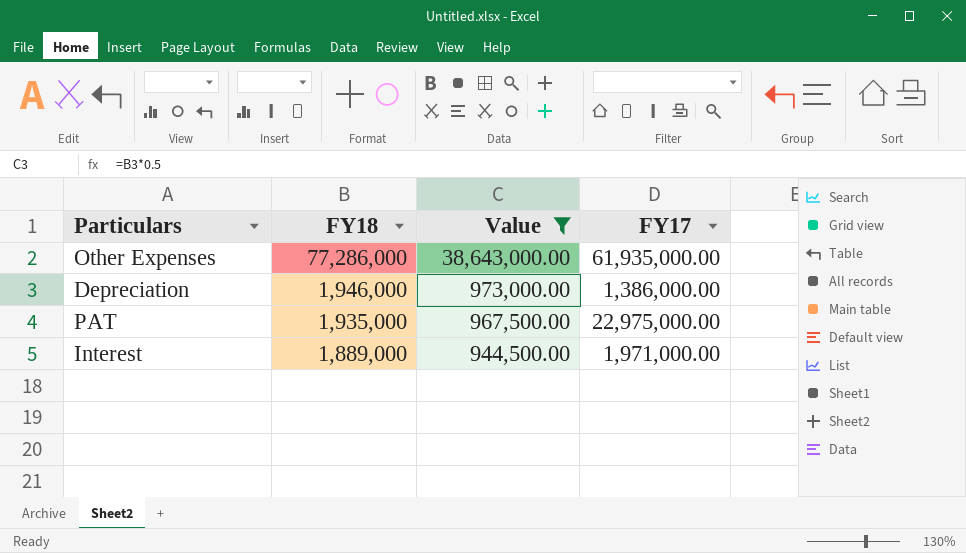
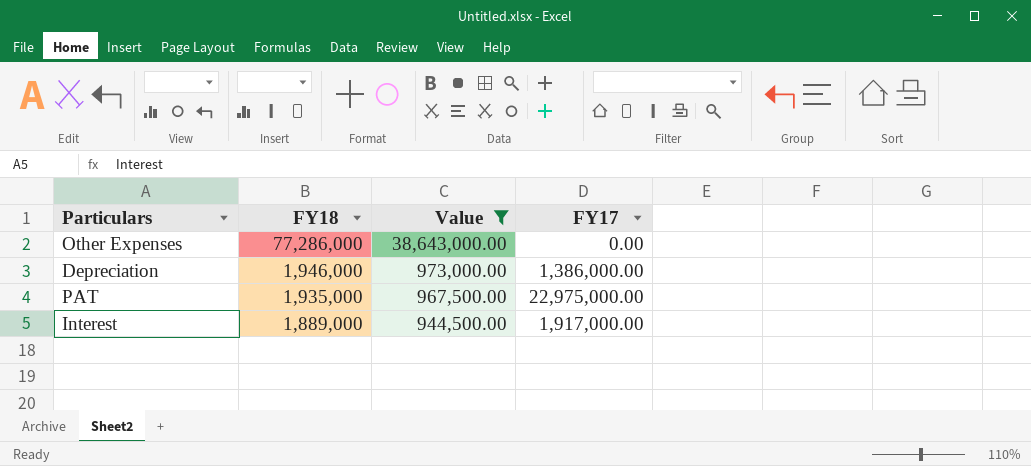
Other Expenses | FY17: 61,935,000.00 -> 0.00
Interest | FY17: 1,971,000.00 -> 1,917,000.00

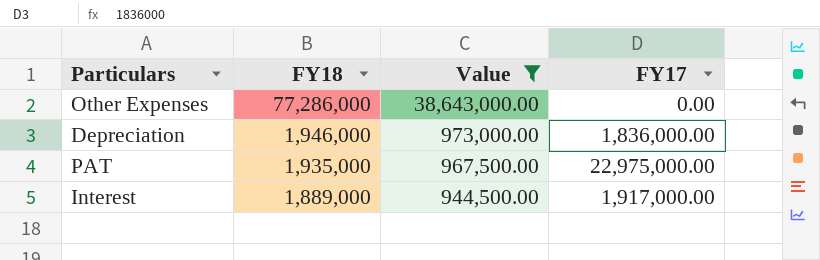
Depreciation | FY17: 1,386,000.00 -> 1,836,000.00

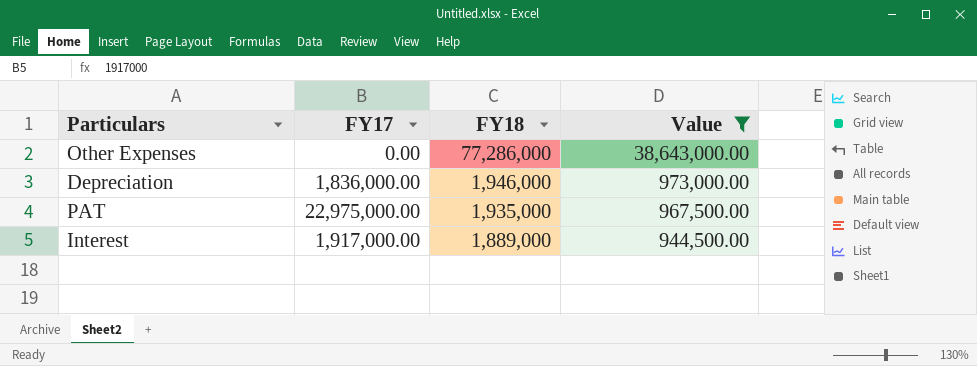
column FY17 | position: 4 -> 2

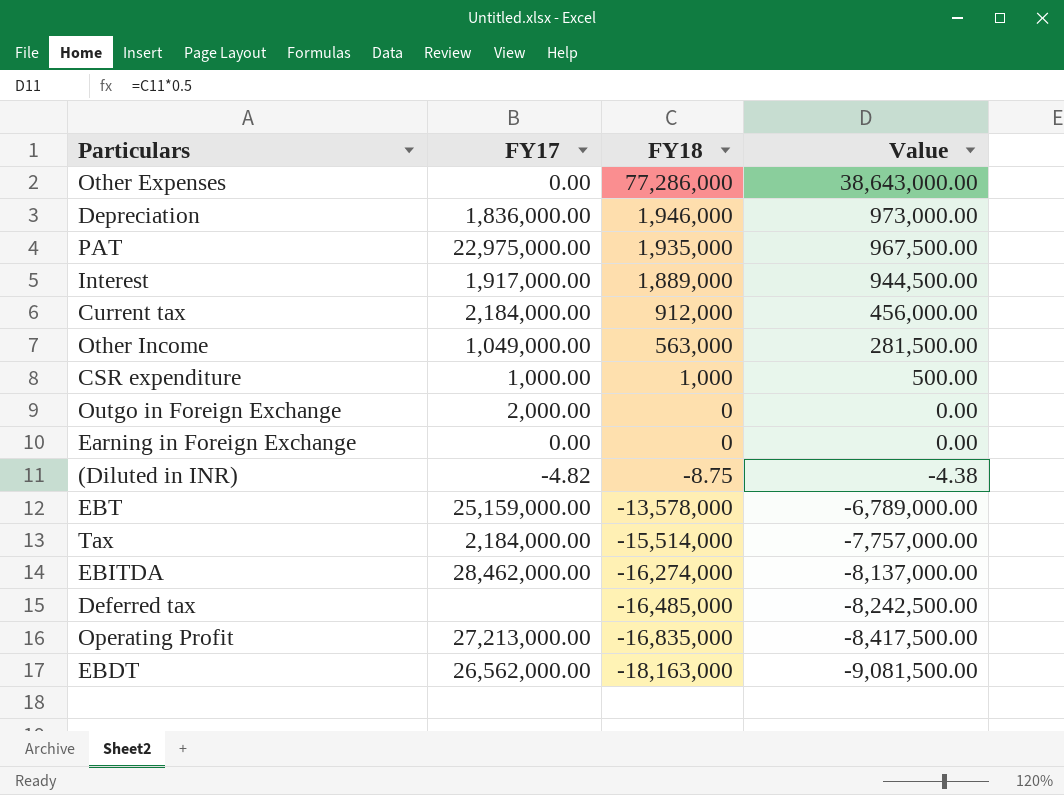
filter: Value >= 944,500.00 -> none

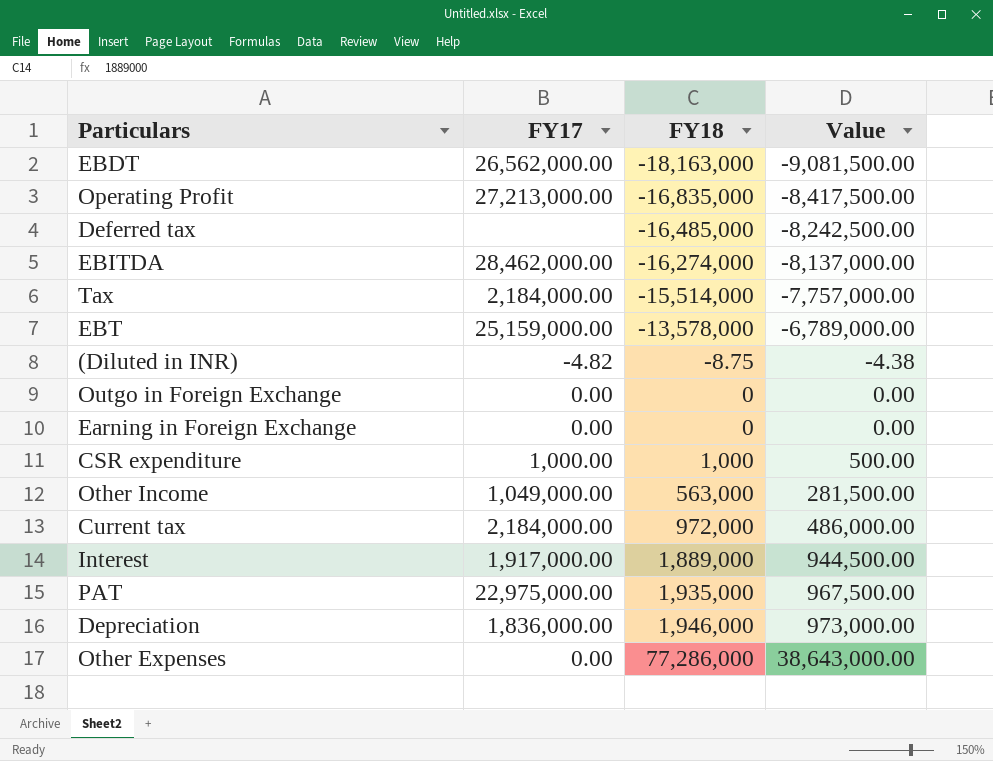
row order: FY18 descending -> FY18 ascending
Outgo in Foreign Exchange | FY17: 2,000.00 -> 0.00
Current tax | FY18: 912,000 -> 972,000
Current tax | Value: 456,000.00 -> 486,000.00

